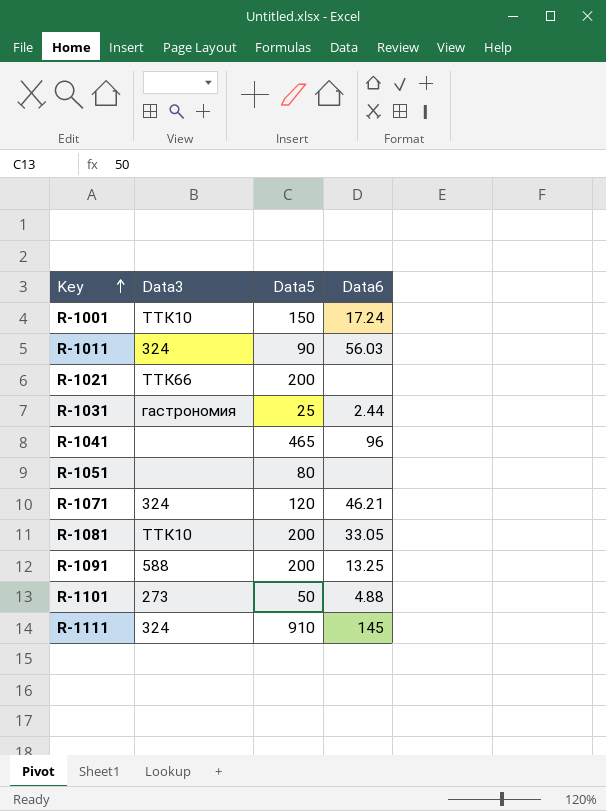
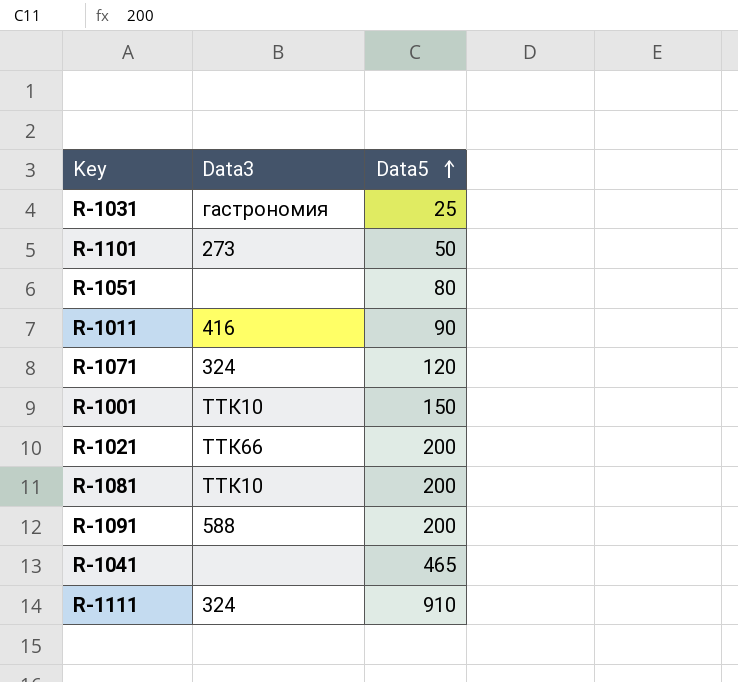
row order: Key ascending -> Data5 ascending
column Data6 | position: 4 -> none
R-1011 | Data3: 324 -> 416

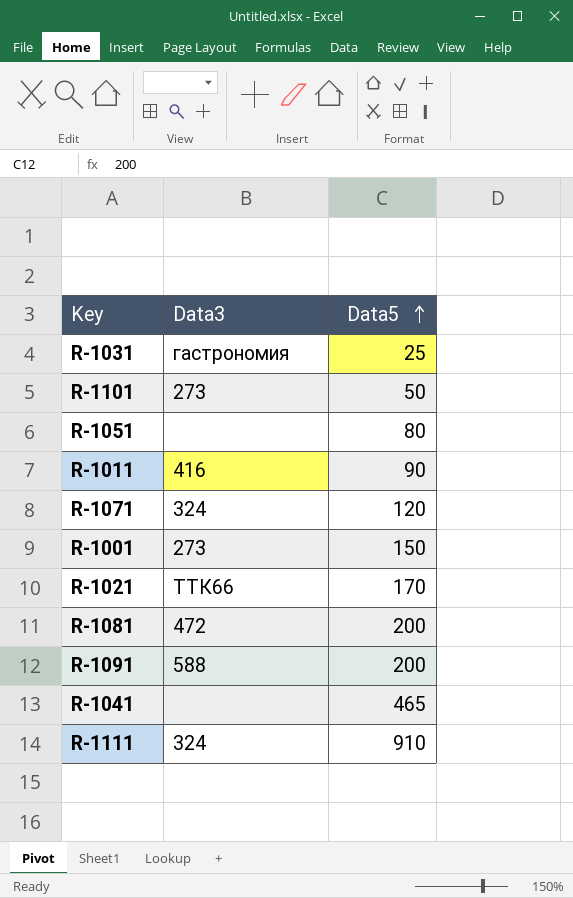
R-1001 | Data3: ТТК10 -> 273
R-1021 | Data5: 200 -> 170
R-1081 | Data3: ТТК10 -> 472

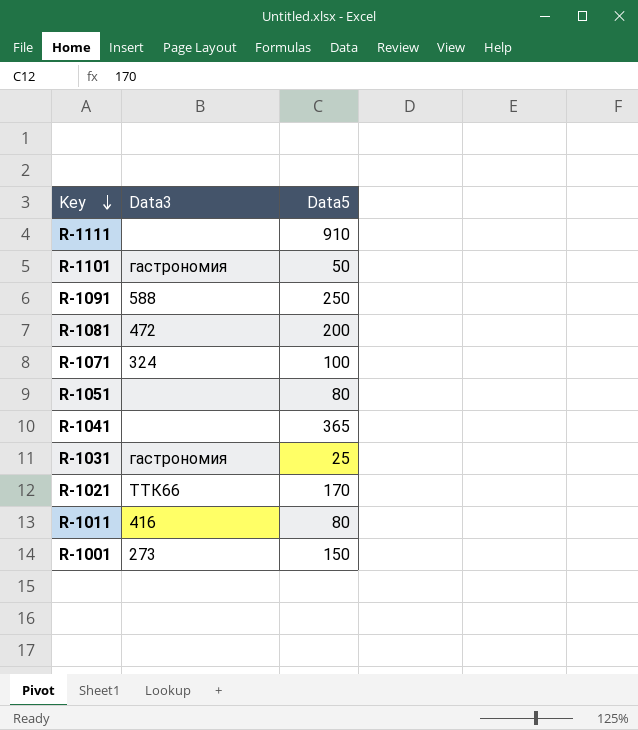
row order: Data5 ascending -> Key descending
R-1111 | Data3: 324 -> none
R-1101 | Data3: 273 -> гастрономия
R-1091 | Data5: 200 -> 250
R-1071 | Data5: 120 -> 100
R-1041 | Data5: 465 -> 365
R-1011 | Data5: 90 -> 80

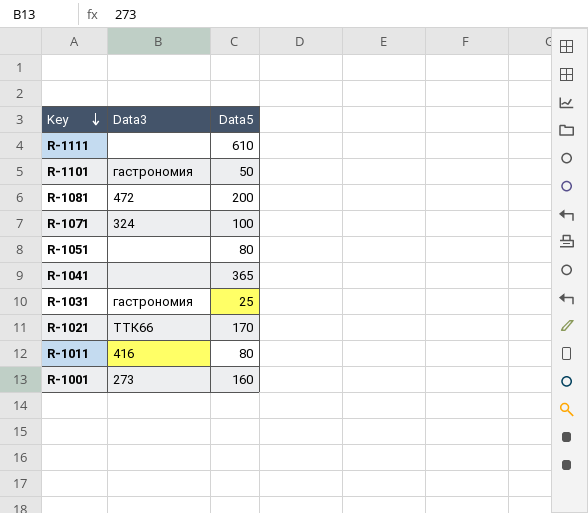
row R-1091: 588 | 250 -> none
R-1111 | Data5: 910 -> 610
R-1001 | Data5: 150 -> 160

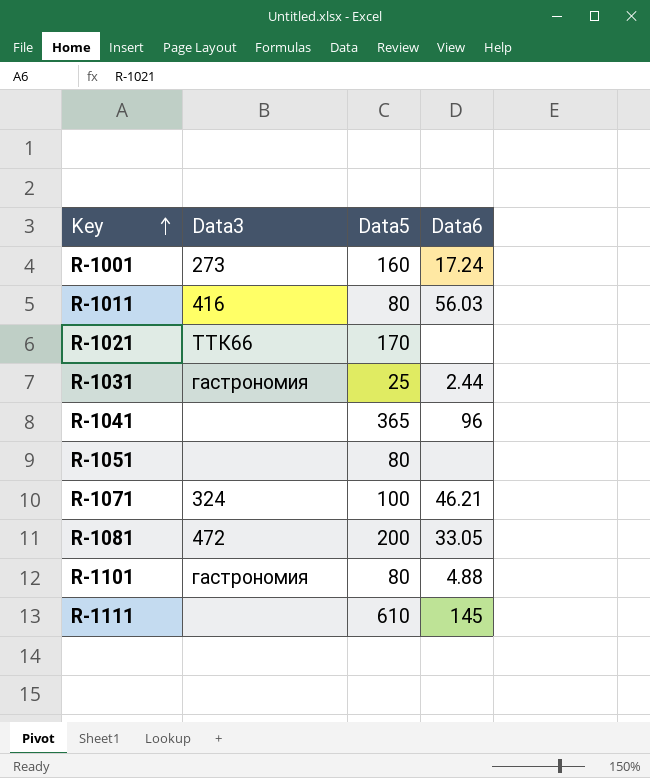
row order: Key descending -> Key ascending
column Data6 | position: none -> 4
R-1101 | Data5: 50 -> 80

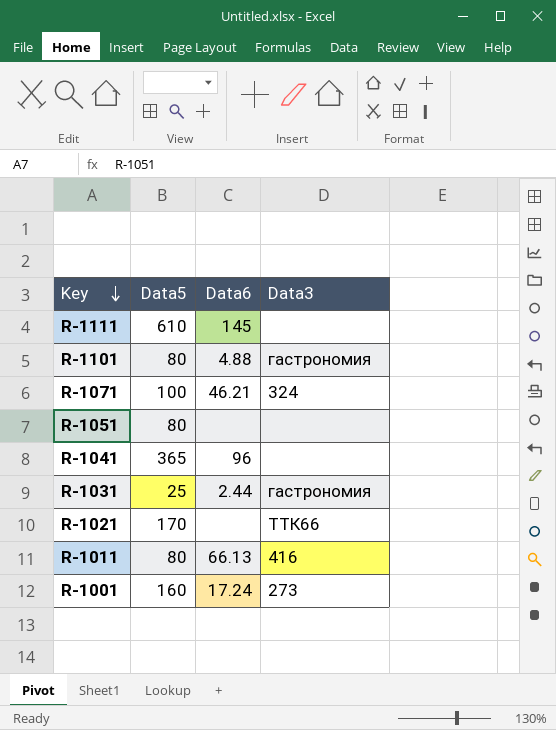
row order: Key ascending -> Key descending
column Data3 | position: 2 -> 4
row R-1081: 472 | 200 | 33.05 -> none
R-1011 | Data6: 56.03 -> 66.13

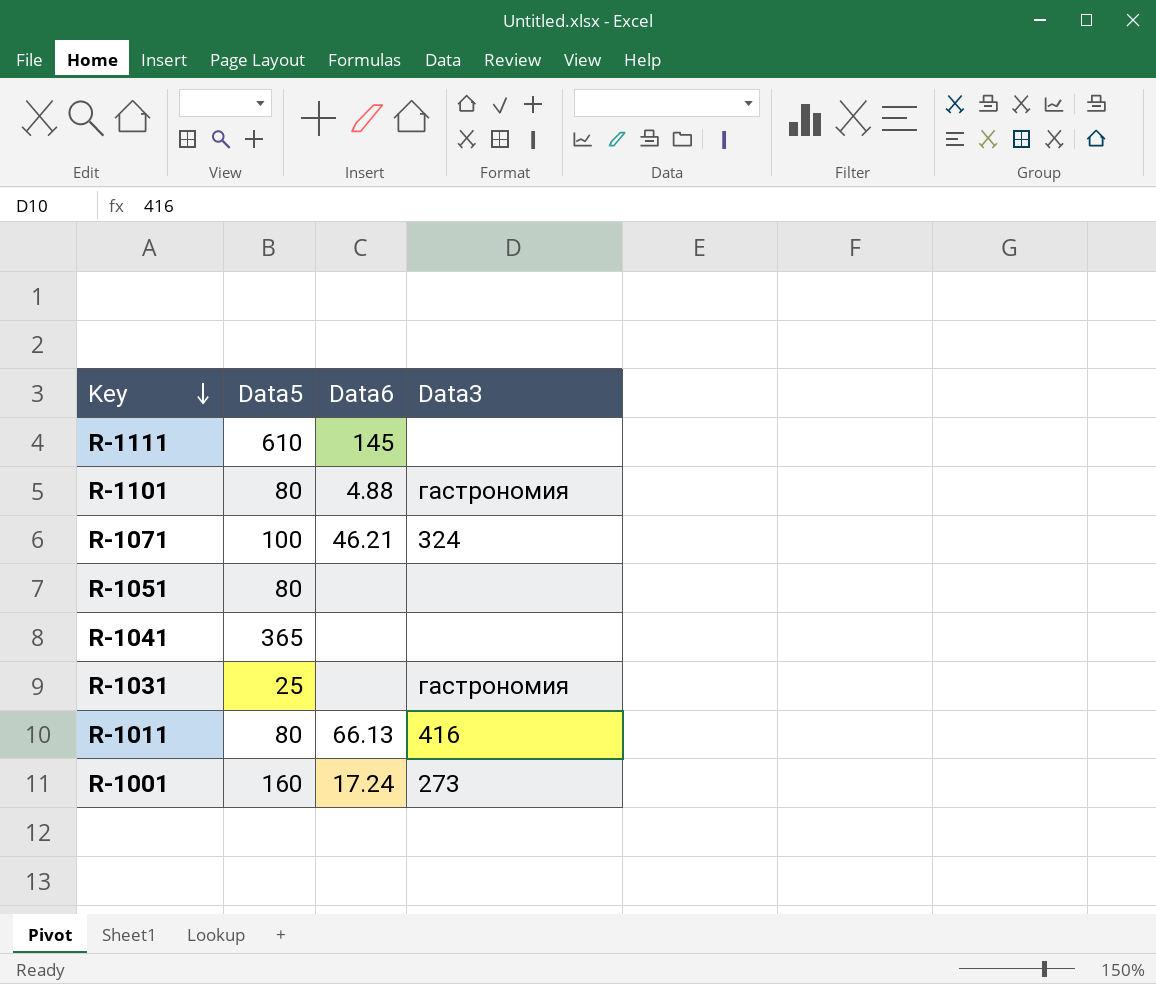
row R-1021: 170 | none | ТТК66 -> none
R-1041 | Data6: 96 -> none
R-1031 | Data6: 2.44 -> none

